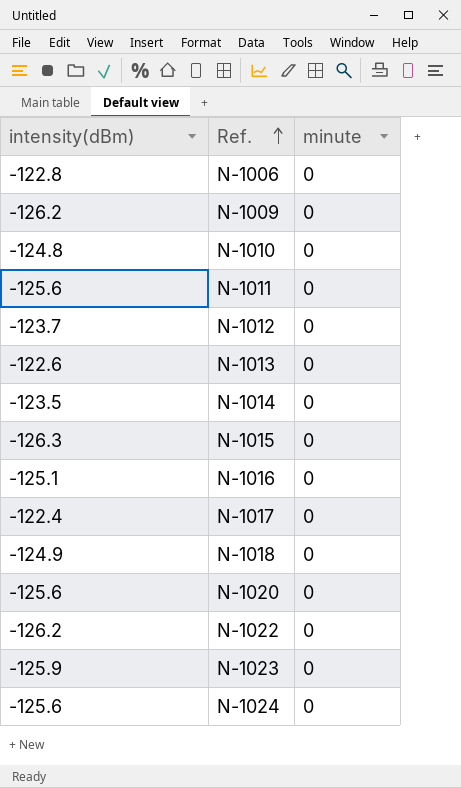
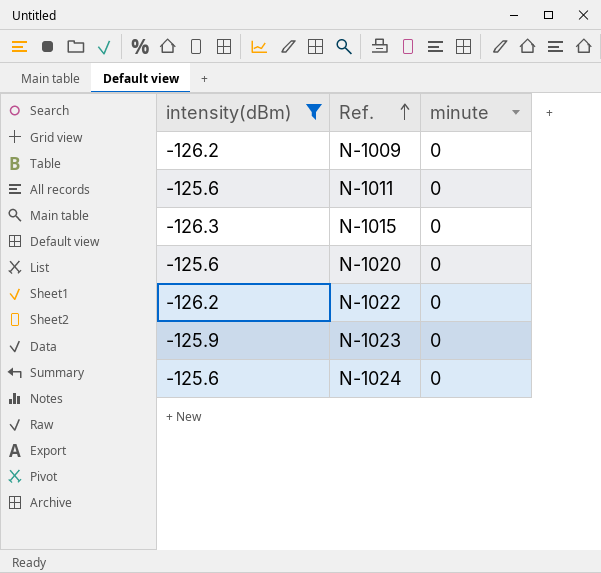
filter: none -> intensity(dBm) <= -125.6

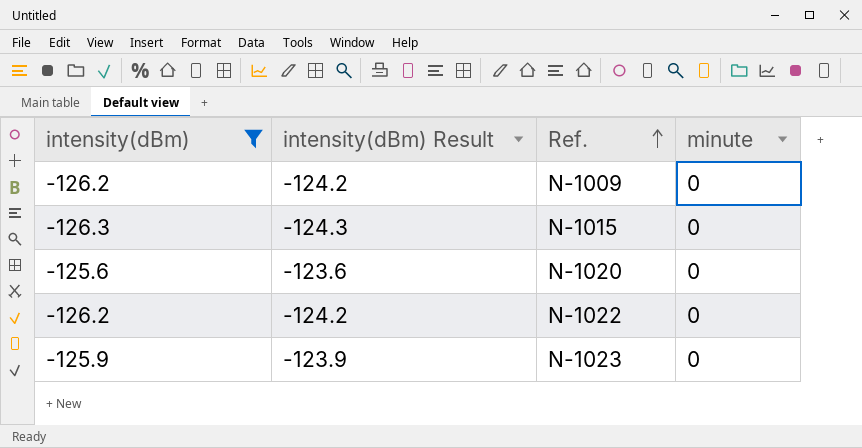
column intensity(dBm) Result | formula: none -> [intensity(dBm)] + 2
row N-1011: -125.6 | 0 -> none
row N-1024: -125.6 | 0 -> none

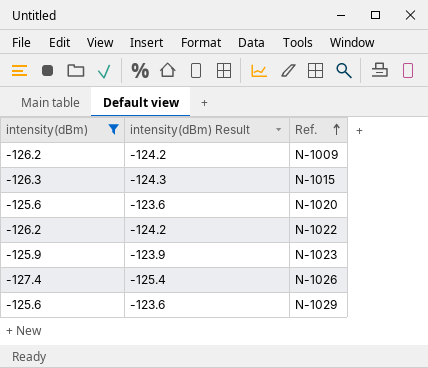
column minute | position: 4 -> none
row N-1026: none -> -127.4 | -125.4
row N-1029: none -> -125.6 | -123.6

